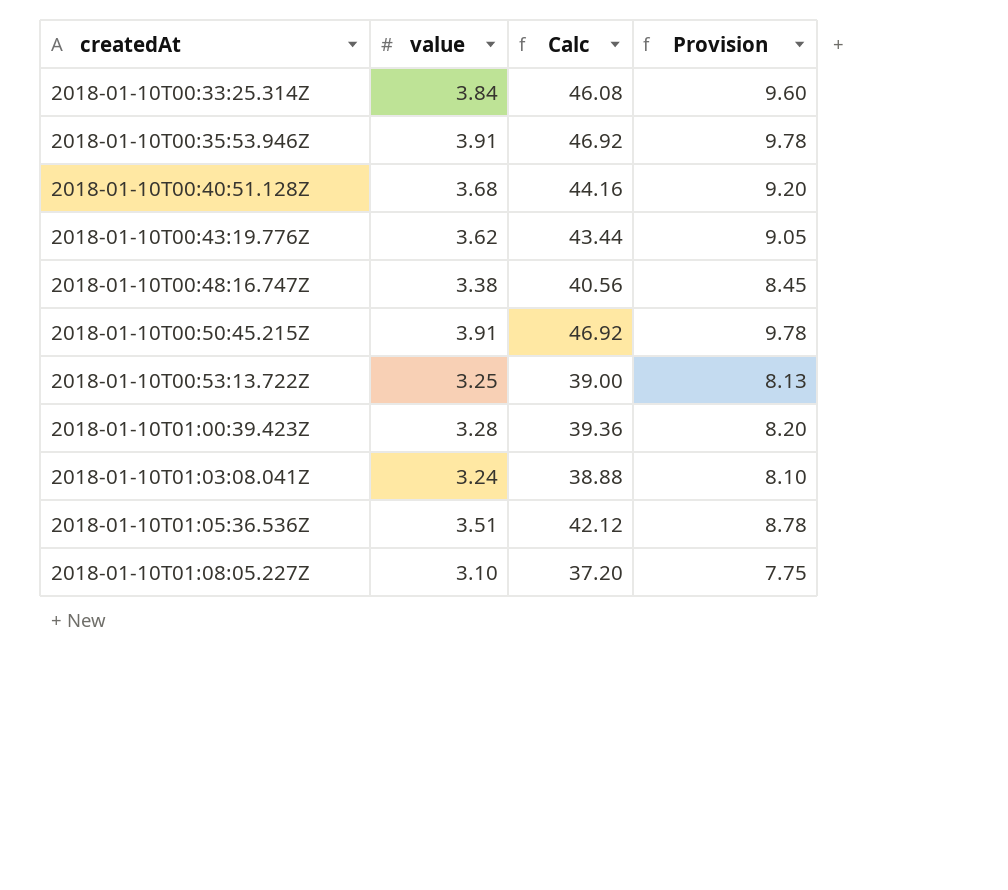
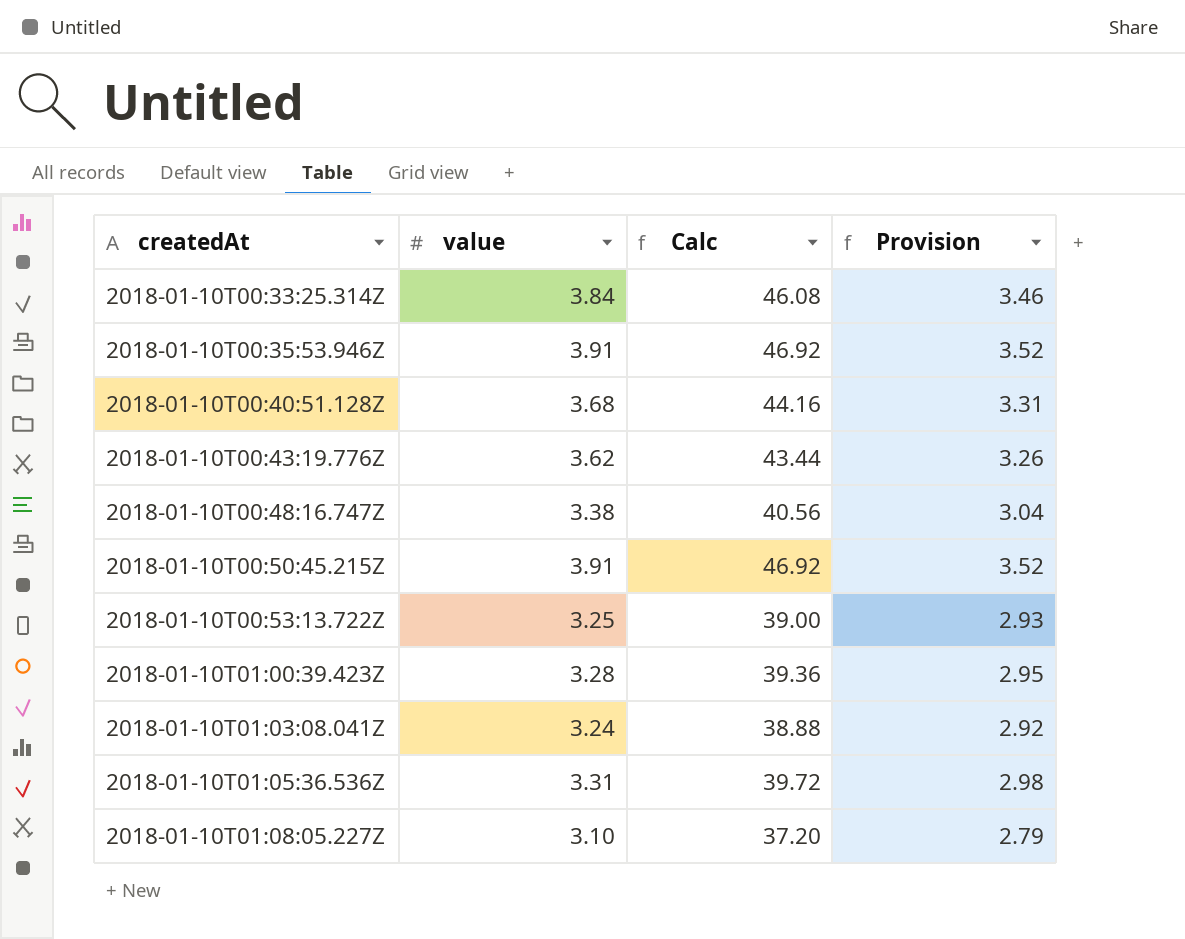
column Provision | formula: [value] * 2.5 -> [value] * 0.9
2018-01-10T01:05:36.536Z | value: 3.51 -> 3.31
2018-01-10T01:05:36.536Z | Calc: 42.12 -> 39.72

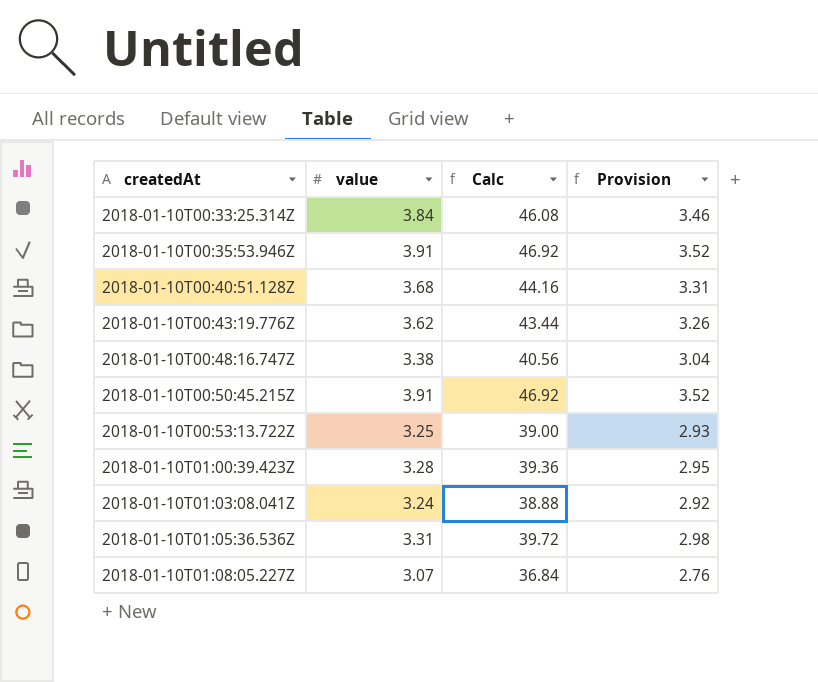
2018-01-10T01:08:05.227Z | value: 3.10 -> 3.07
2018-01-10T01:08:05.227Z | Calc: 37.20 -> 36.84
2018-01-10T01:08:05.227Z | Provision: 2.79 -> 2.76

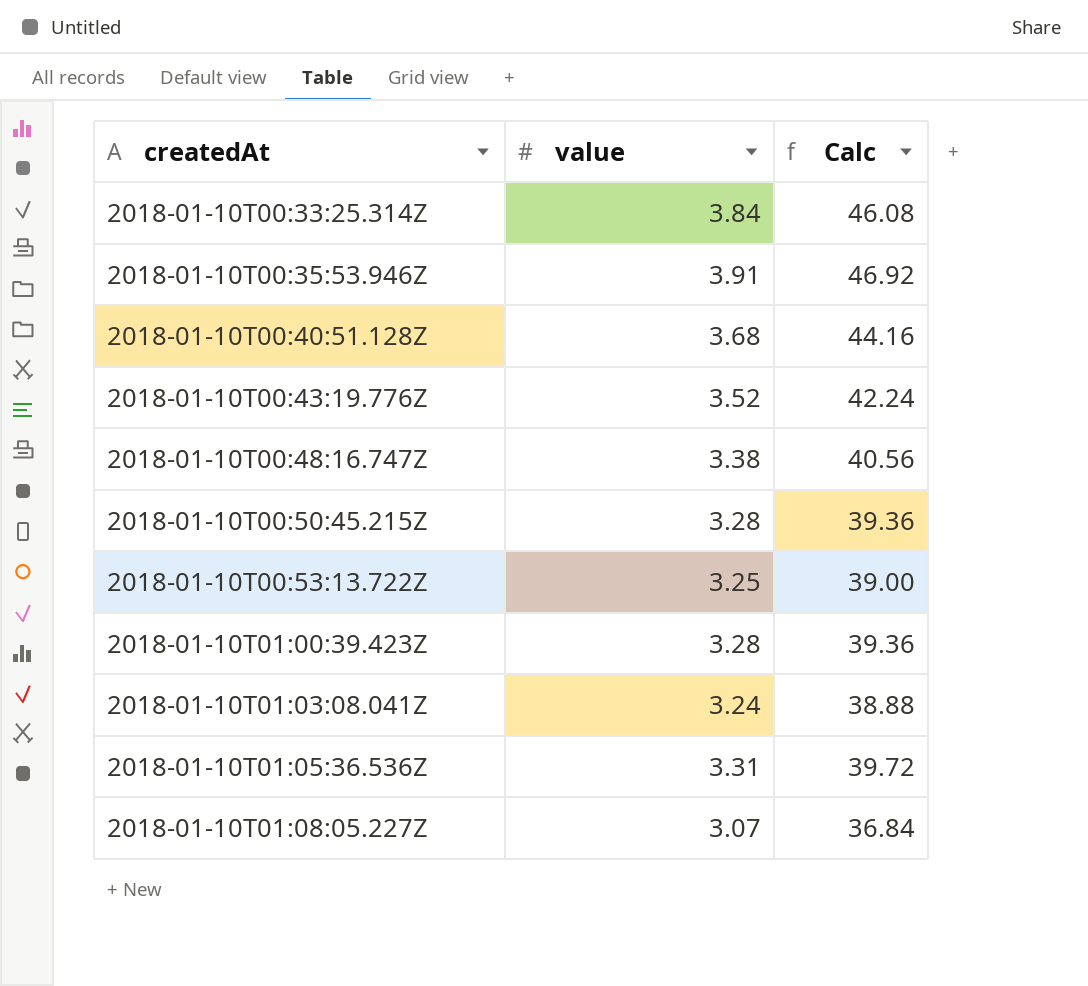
column Provision | formula: [value] * 0.9 -> none
2018-01-10T00:43:19.776Z | value: 3.62 -> 3.52
2018-01-10T00:43:19.776Z | Calc: 43.44 -> 42.24
2018-01-10T00:50:45.215Z | value: 3.91 -> 3.28
2018-01-10T00:50:45.215Z | Calc: 46.92 -> 39.36

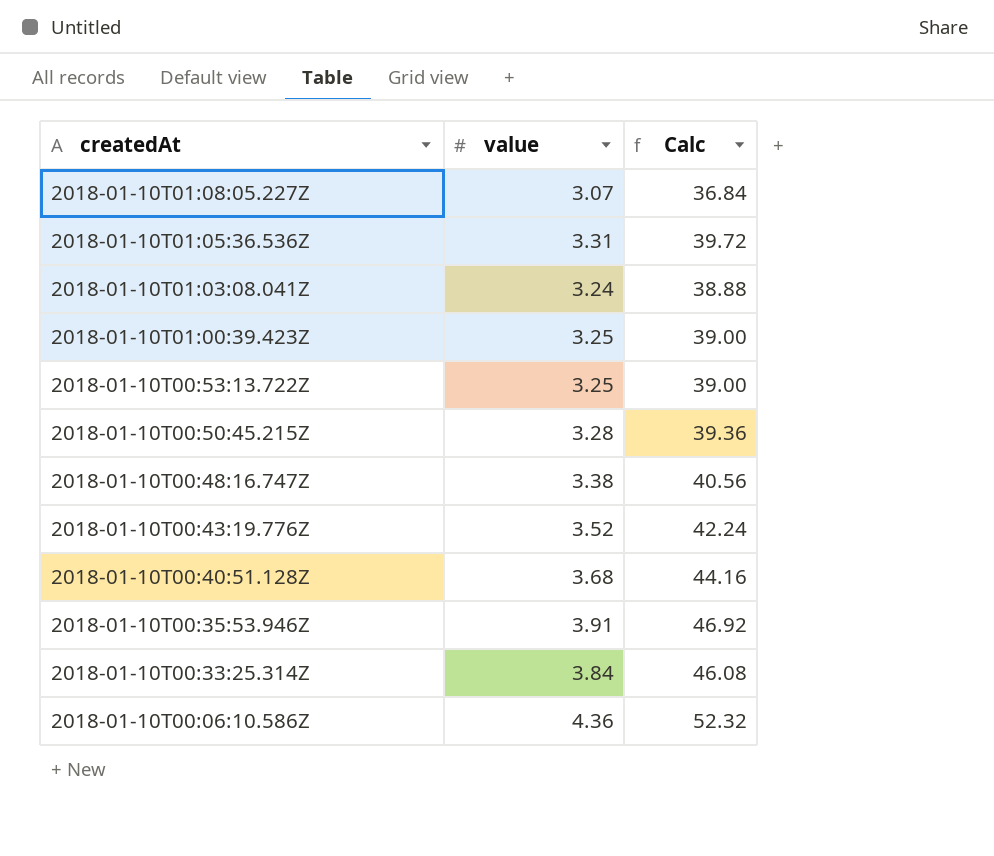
row order: createdAt ascending -> createdAt descending
2018-01-10T01:00:39.423Z | value: 3.28 -> 3.25
2018-01-10T01:00:39.423Z | Calc: 39.36 -> 39.00
row 2018-01-10T00:06:10.586Z: none -> 4.36 | 52.32

